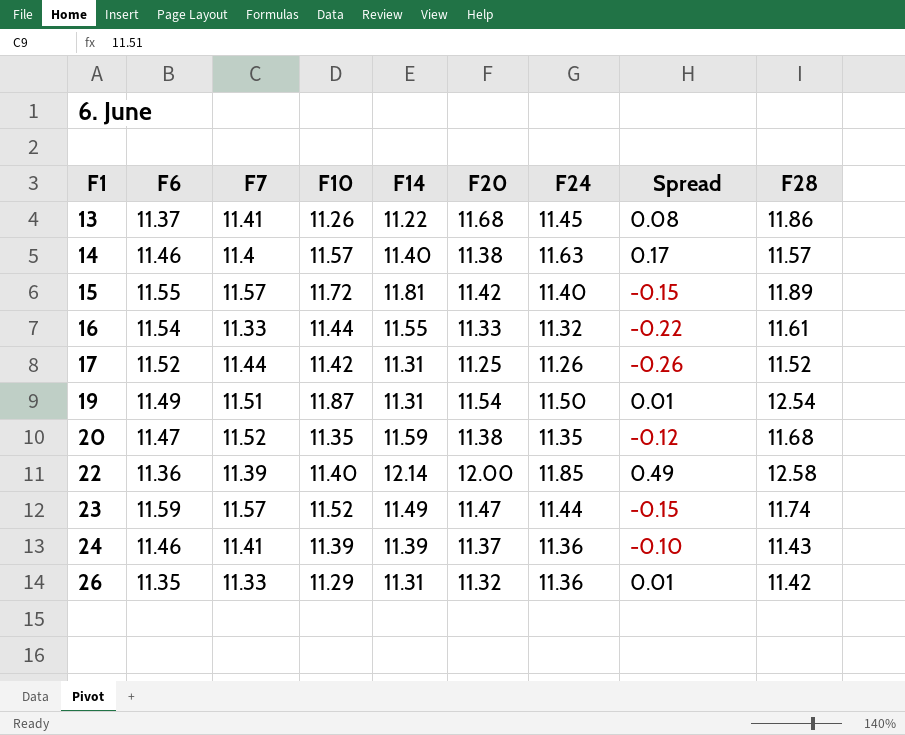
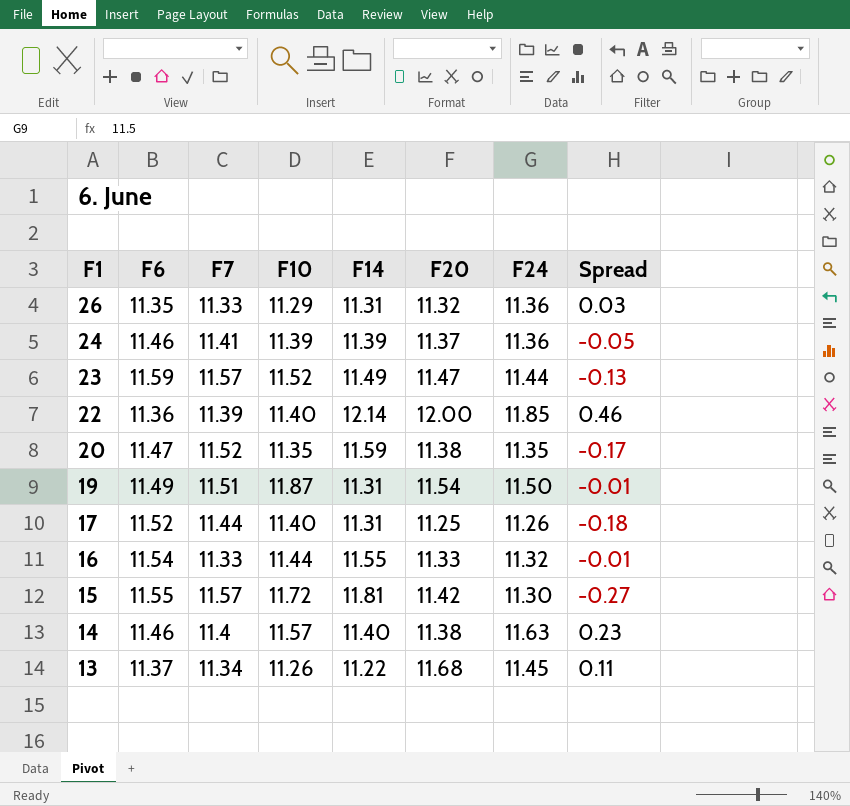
row order: F1 ascending -> F1 descending
column F28 | position: 9 -> none
column Spread | formula: [F24] - [F6] -> [F24] - [F7]
17 | F10: 11.42 -> 11.40
15 | F24: 11.40 -> 11.30
13 | F7: 11.41 -> 11.34

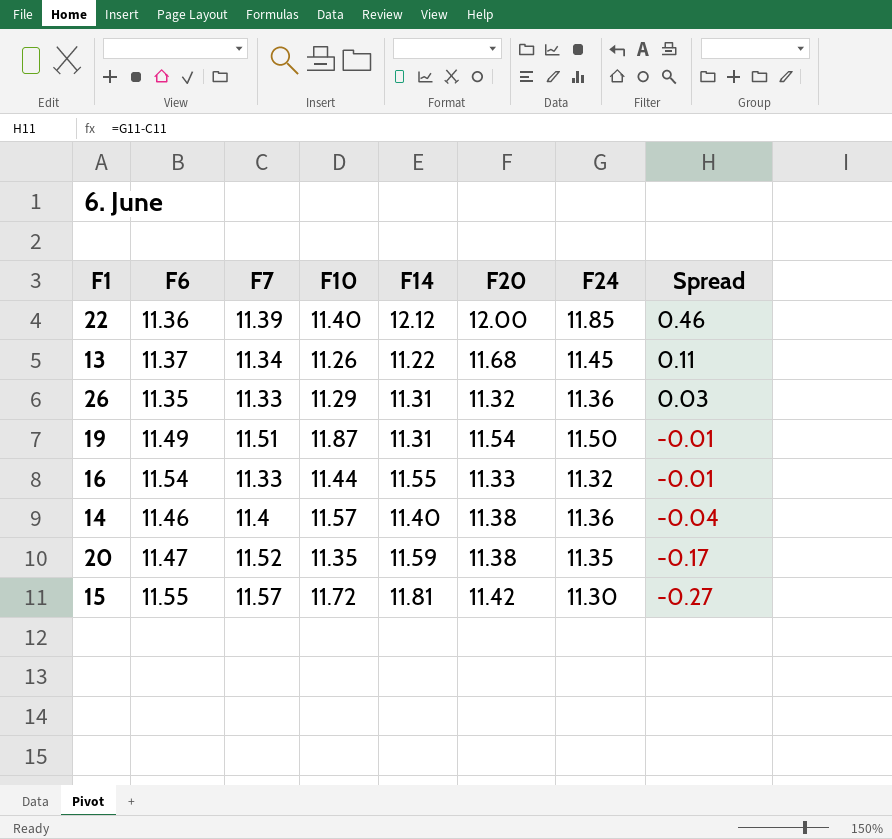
row order: F1 descending -> Spread descending
row 24: 11.46 | 11.41 | 11.39 | 11.39 | 11.37 | 11.36 | -0.05 -> none
row 23: 11.59 | 11.57 | 11.52 | 11.49 | 11.47 | 11.44 | -0.13 -> none
row 17: 11.52 | 11.44 | 11.40 | 11.31 | 11.25 | 11.26 | -0.18 -> none
22 | F14: 12.14 -> 12.12
14 | F24: 11.63 -> 11.36
14 | Spread: 0.23 -> -0.04

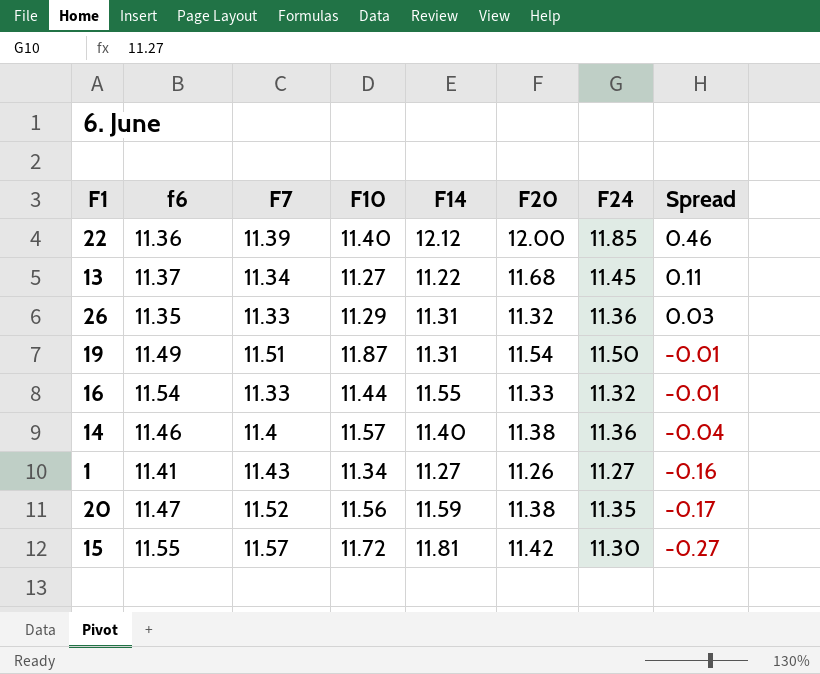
column name: F6 -> f6
13 | F10: 11.26 -> 11.27
row 1: none -> 11.41 | 11.43 | 11.34 | 11.27 | 11.26 | 11.27 | -0.16
20 | F10: 11.35 -> 11.56

